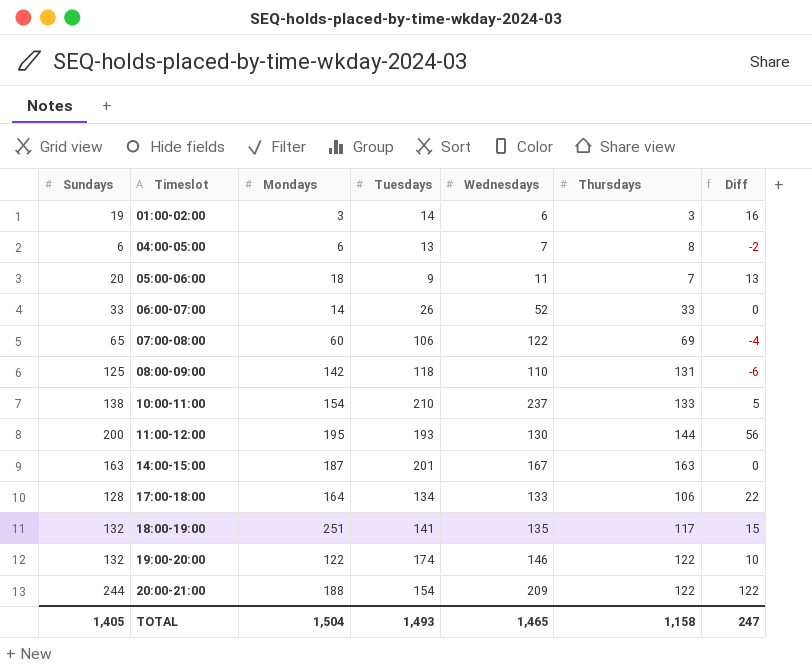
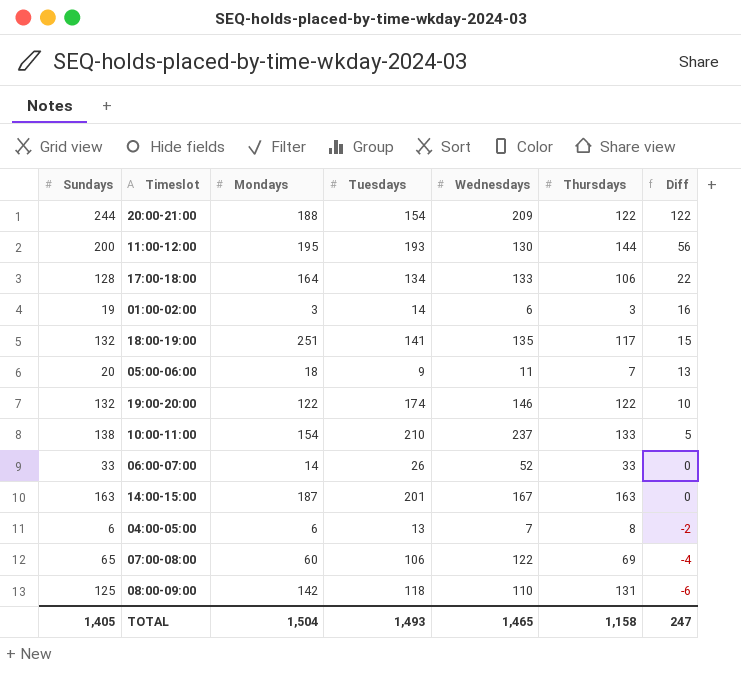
row order: Timeslot ascending -> Diff descending

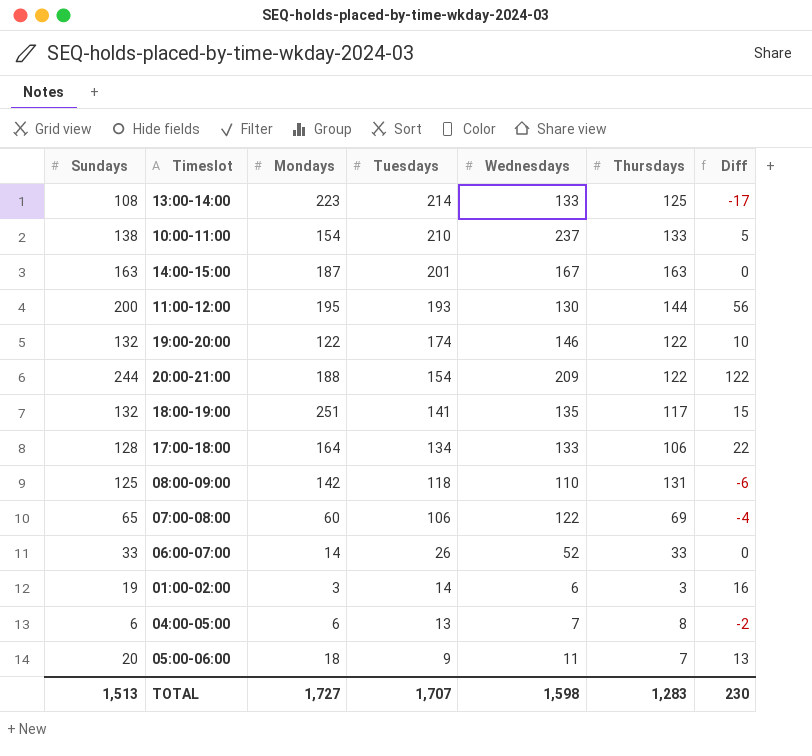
row order: Diff descending -> Tuesdays descending
row 13:00-14:00: none -> 108 | 223 | 214 | 133 | 125 | -17
TOTAL | Sundays: 1,405 -> 1,513
TOTAL | Mondays: 1,504 -> 1,727
TOTAL | Tuesdays: 1,493 -> 1,707
TOTAL | Wednesdays: 1,465 -> 1,598
TOTAL | Thursdays: 1,158 -> 1,283
TOTAL | Diff: 247 -> 230

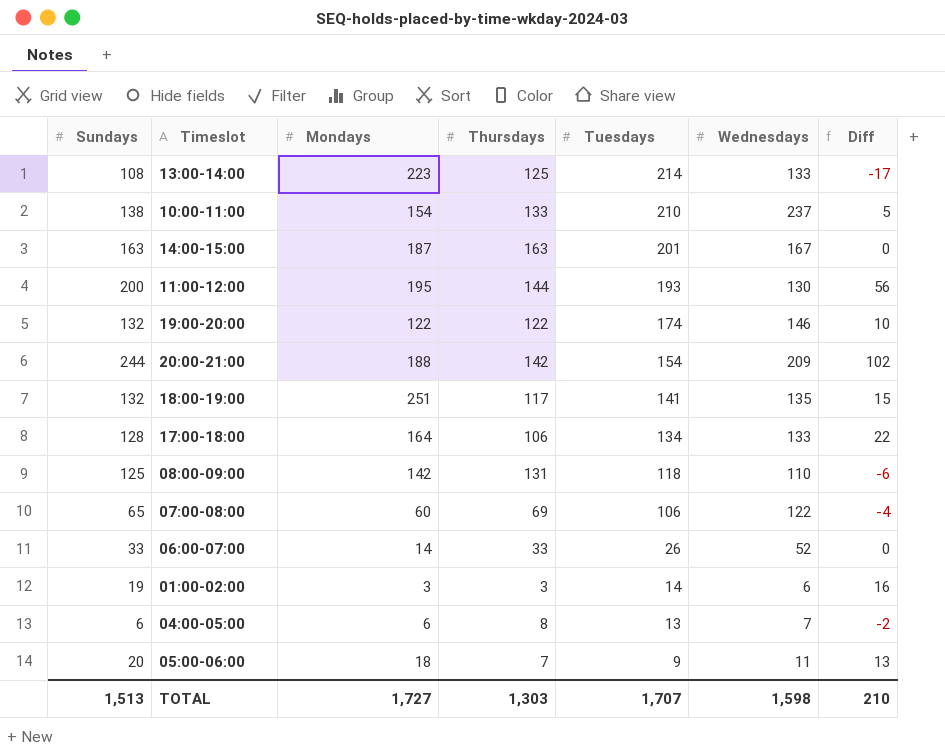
column Thursdays | position: 6 -> 4
20:00-21:00 | Thursdays: 122 -> 142
20:00-21:00 | Diff: 122 -> 102
TOTAL | Thursdays: 1,283 -> 1,303
TOTAL | Diff: 230 -> 210

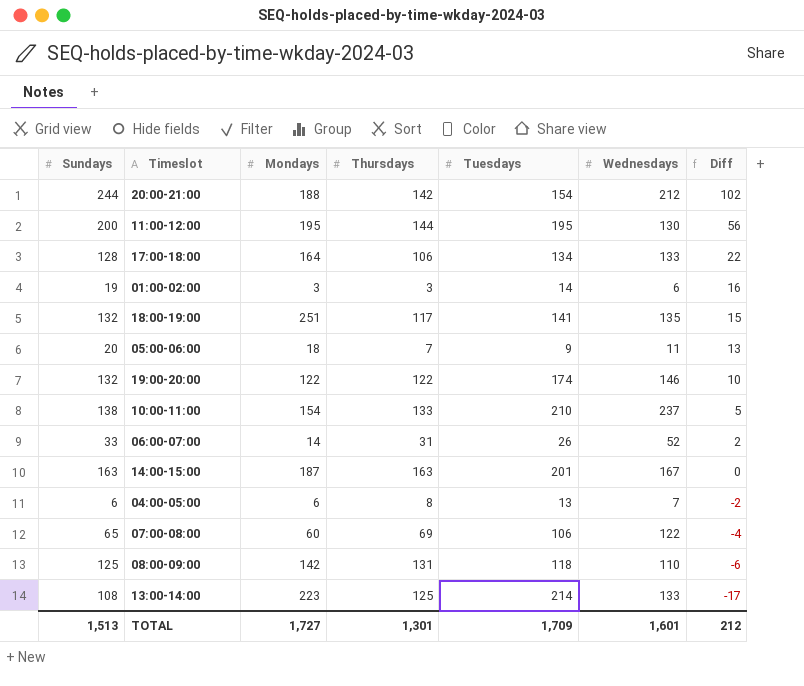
row order: Tuesdays descending -> Diff descending
20:00-21:00 | Wednesdays: 209 -> 212
11:00-12:00 | Tuesdays: 193 -> 195
06:00-07:00 | Thursdays: 33 -> 31
06:00-07:00 | Diff: 0 -> 2
TOTAL | Thursdays: 1,303 -> 1,301
TOTAL | Tuesdays: 1,707 -> 1,709
TOTAL | Wednesdays: 1,598 -> 1,601
TOTAL | Diff: 210 -> 212

